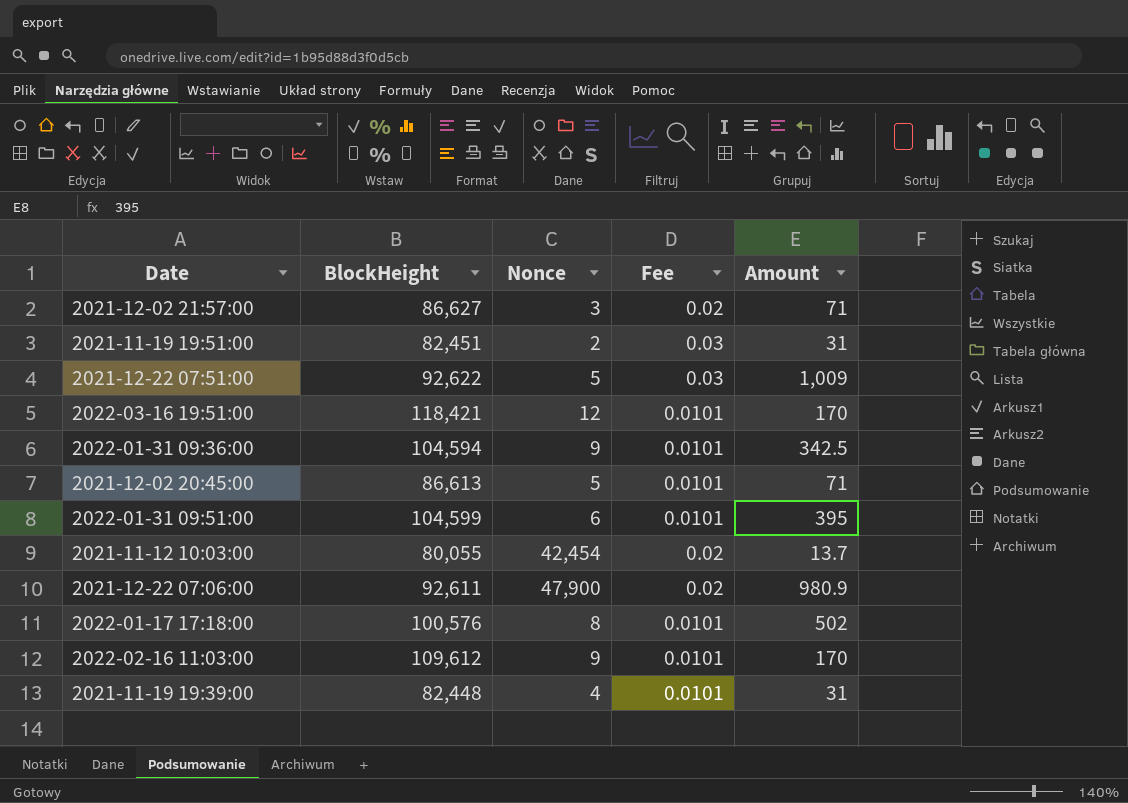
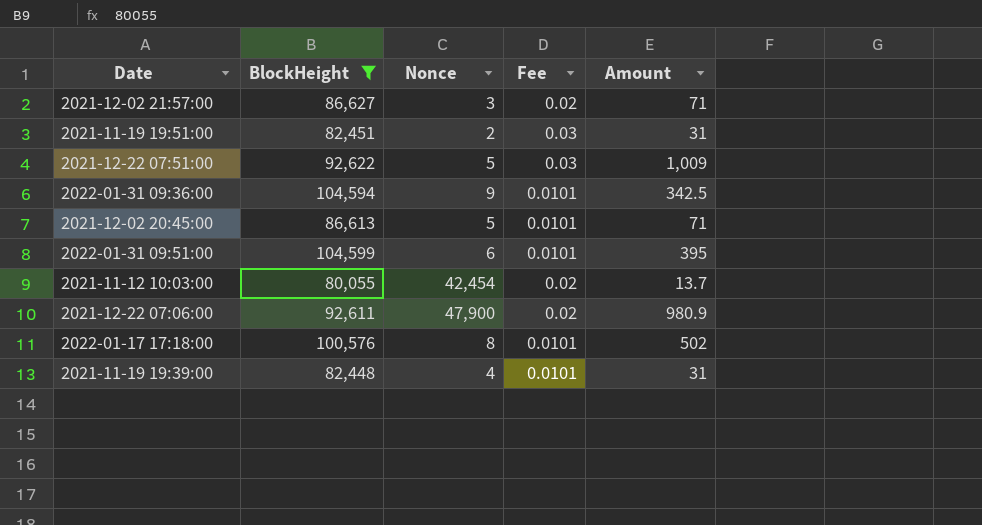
filter: none -> BlockHeight <= 104,599

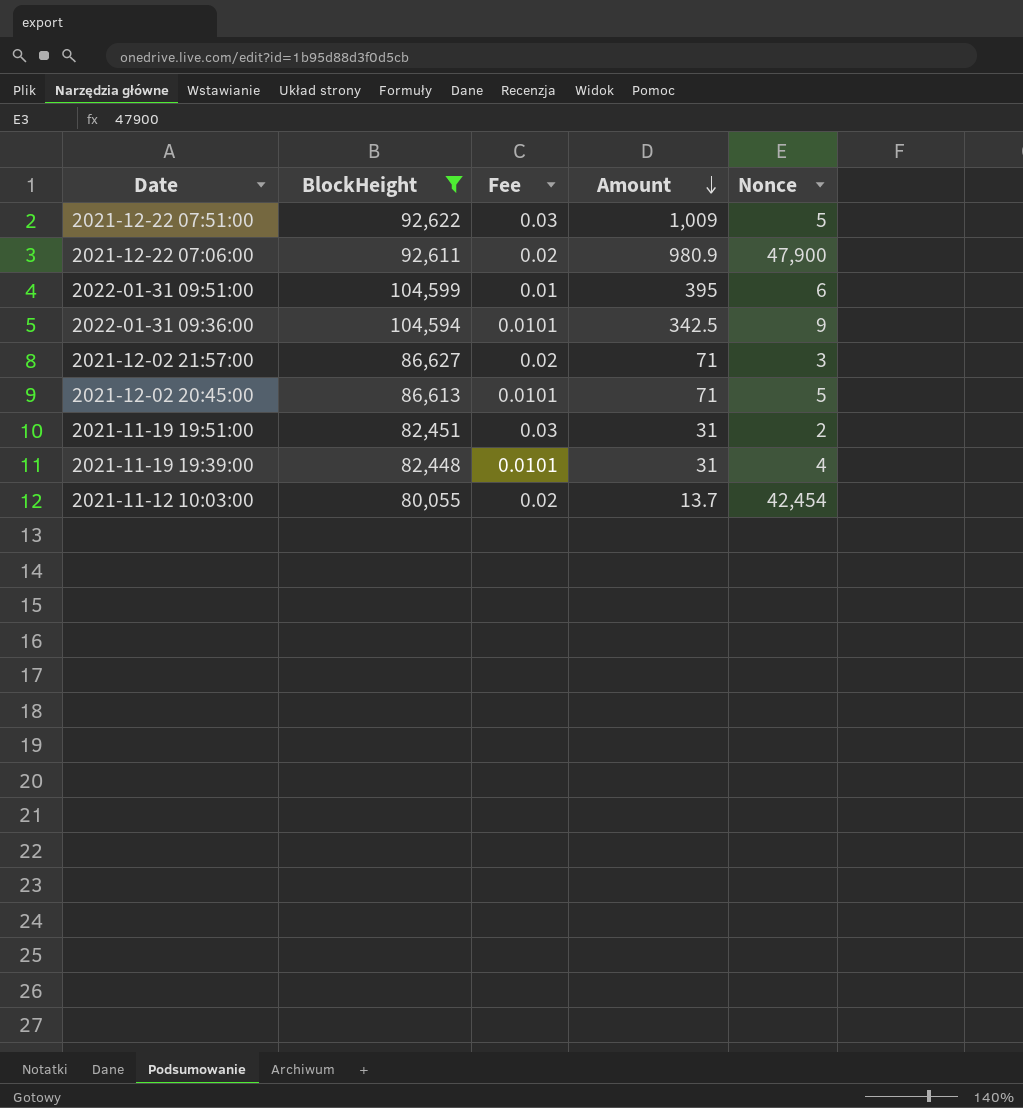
row order: none -> Amount descending
column Nonce | position: 3 -> 5
row 2022-01-17 17:18:00: 100,576 | 8 | 0.0101 | 502 -> none
2022-01-31 09:51:00 | Fee: 0.0101 -> 0.01

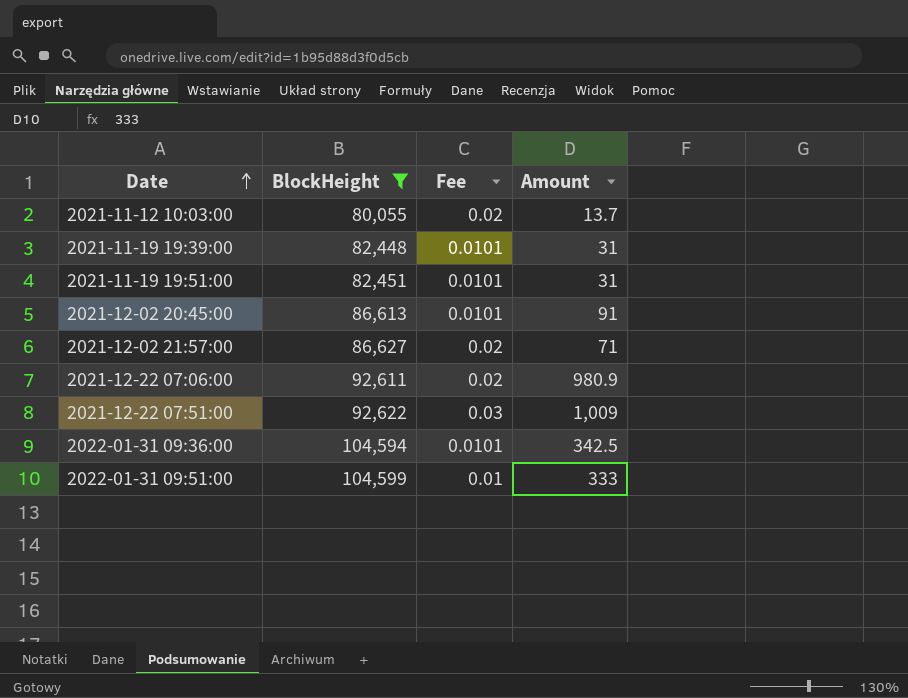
row order: Amount descending -> Date ascending
column Nonce | position: 5 -> none
2021-11-19 19:51:00 | Fee: 0.03 -> 0.0101
2021-12-02 20:45:00 | Amount: 71 -> 91
2022-01-31 09:51:00 | Amount: 395 -> 333

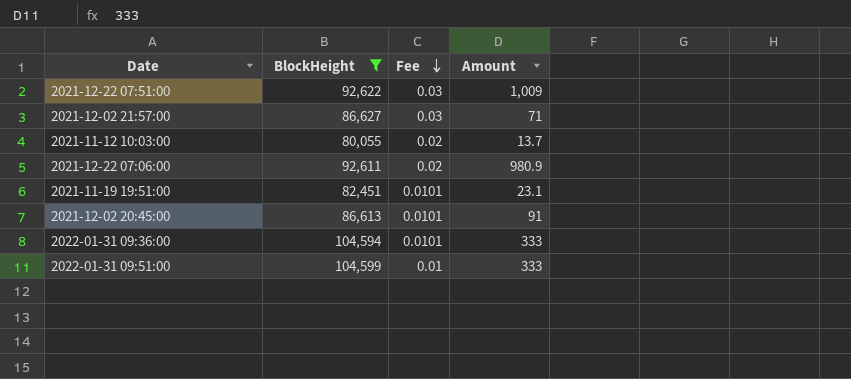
row order: Date ascending -> Fee descending
row 2021-11-19 19:39:00: 82,448 | 0.0101 | 31 -> none
2021-12-02 21:57:00 | Fee: 0.02 -> 0.03
2021-11-19 19:51:00 | Amount: 31 -> 23.1
2022-01-31 09:36:00 | Amount: 342.5 -> 333

